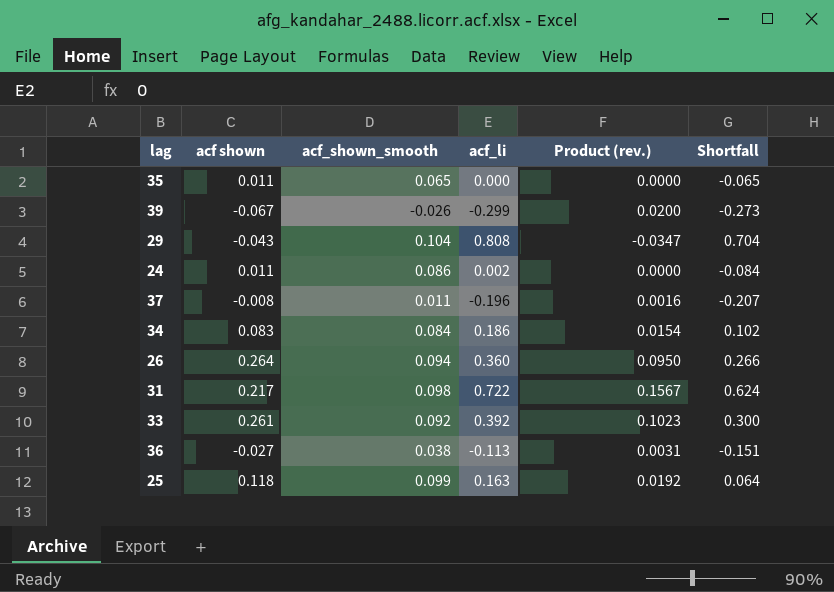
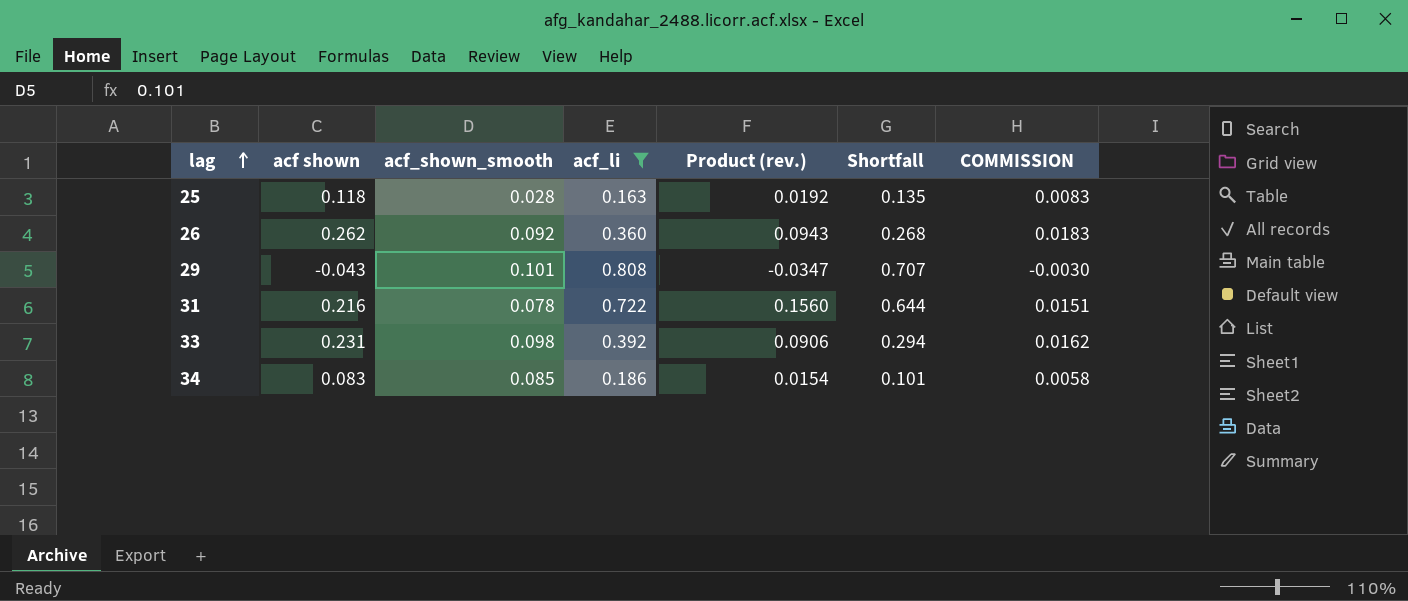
filter: none -> acf_li >= 0.163
row order: none -> lag ascending
column COMMISSION | formula: none -> [acf shown] * 0.07
25 | acf_shown_smooth: 0.099 -> 0.028
25 | Shortfall: 0.064 -> 0.135
26 | acf shown: 0.264 -> 0.262
26 | acf_shown_smooth: 0.094 -> 0.092
26 | Product (rev.): 0.0950 -> 0.0943
26 | Shortfall: 0.266 -> 0.268
29 | acf_shown_smooth: 0.104 -> 0.101
29 | Shortfall: 0.704 -> 0.707
31 | acf shown: 0.217 -> 0.216
31 | acf_shown_smooth: 0.098 -> 0.078
31 | Product (rev.): 0.1567 -> 0.1560
31 | Shortfall: 0.624 -> 0.644
33 | acf shown: 0.261 -> 0.231
33 | acf_shown_smooth: 0.092 -> 0.098
33 | Product (rev.): 0.1023 -> 0.0906
33 | Shortfall: 0.300 -> 0.294
34 | acf_shown_smooth: 0.084 -> 0.085
34 | Shortfall: 0.102 -> 0.101

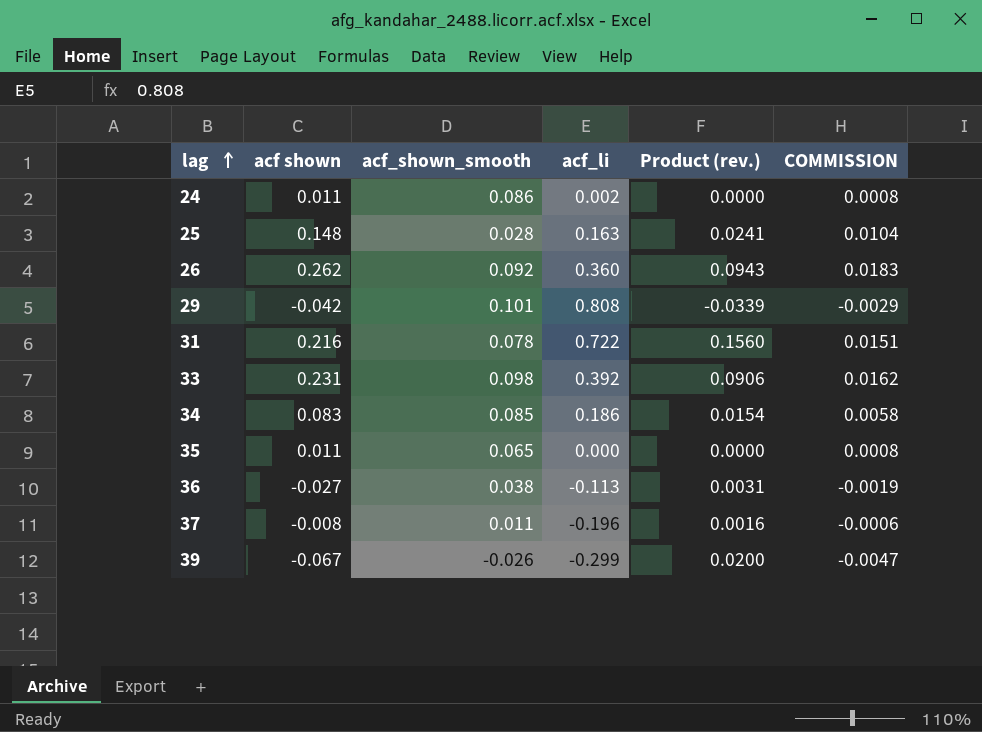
filter: acf_li >= 0.163 -> none
column Shortfall | formula: [acf_li] - [acf_shown_smooth] -> none
25 | acf shown: 0.118 -> 0.148
25 | Product (rev.): 0.0192 -> 0.0241
25 | COMMISSION: 0.0083 -> 0.0104
29 | acf shown: -0.043 -> -0.042
29 | Product (rev.): -0.0347 -> -0.0339
29 | COMMISSION: -0.0030 -> -0.0029

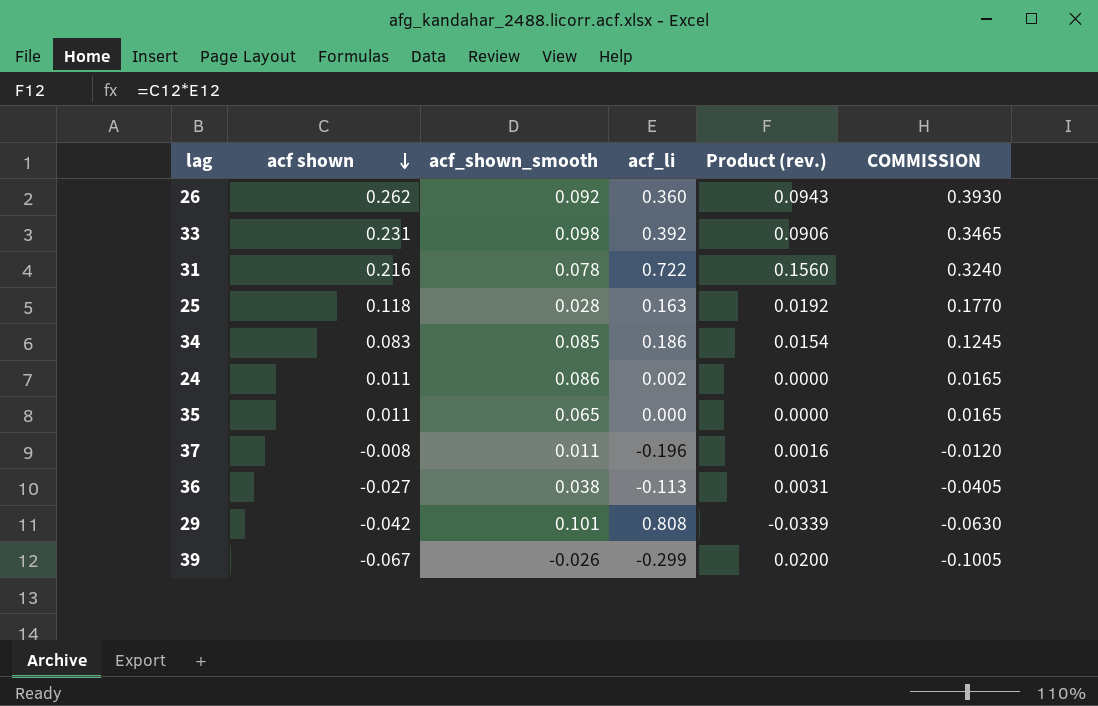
row order: lag ascending -> acf shown descending
column COMMISSION | formula: [acf shown] * 0.07 -> [acf shown] * 1.5
25 | acf shown: 0.148 -> 0.118
25 | Product (rev.): 0.0241 -> 0.0192

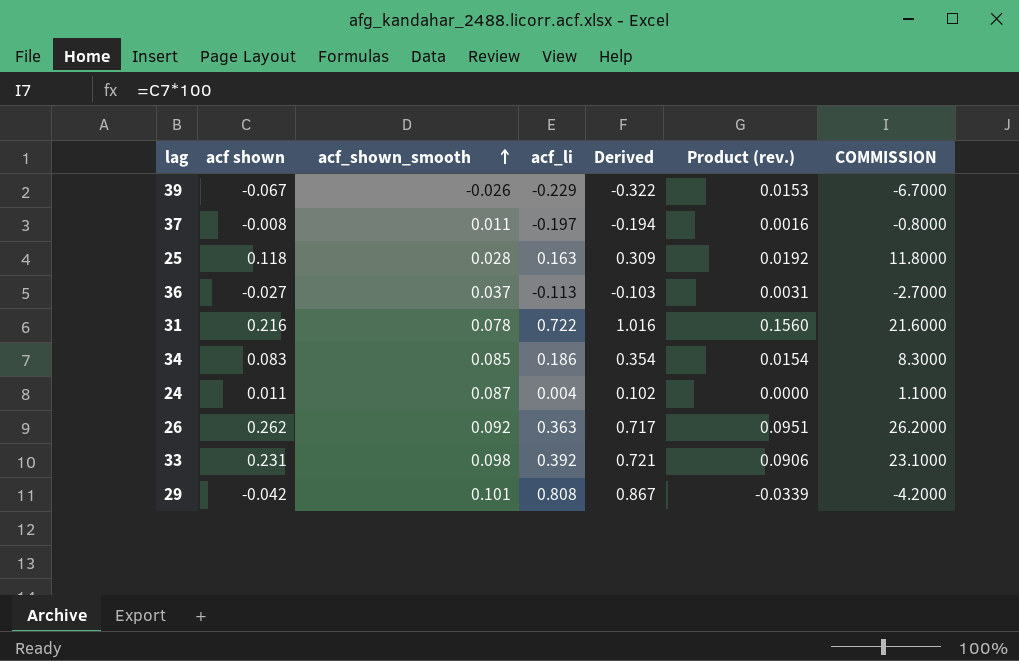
row order: acf shown descending -> acf_shown_smooth ascending
column Derived | formula: none -> [acf shown] + [acf_shown_smooth] + [acf_li]
column COMMISSION | formula: [acf shown] * 1.5 -> [acf shown] * 100
row 35: 0.011 | 0.065 | 0.000 | 0.0000 | 0.0165 -> none
39 | acf_li: -0.299 -> -0.229
39 | Product (rev.): 0.0200 -> 0.0153
37 | acf_li: -0.196 -> -0.197
36 | acf_shown_smooth: 0.038 -> 0.037
24 | acf_shown_smooth: 0.086 -> 0.087
24 | acf_li: 0.002 -> 0.004
26 | acf_li: 0.360 -> 0.363
26 | Product (rev.): 0.0943 -> 0.0951

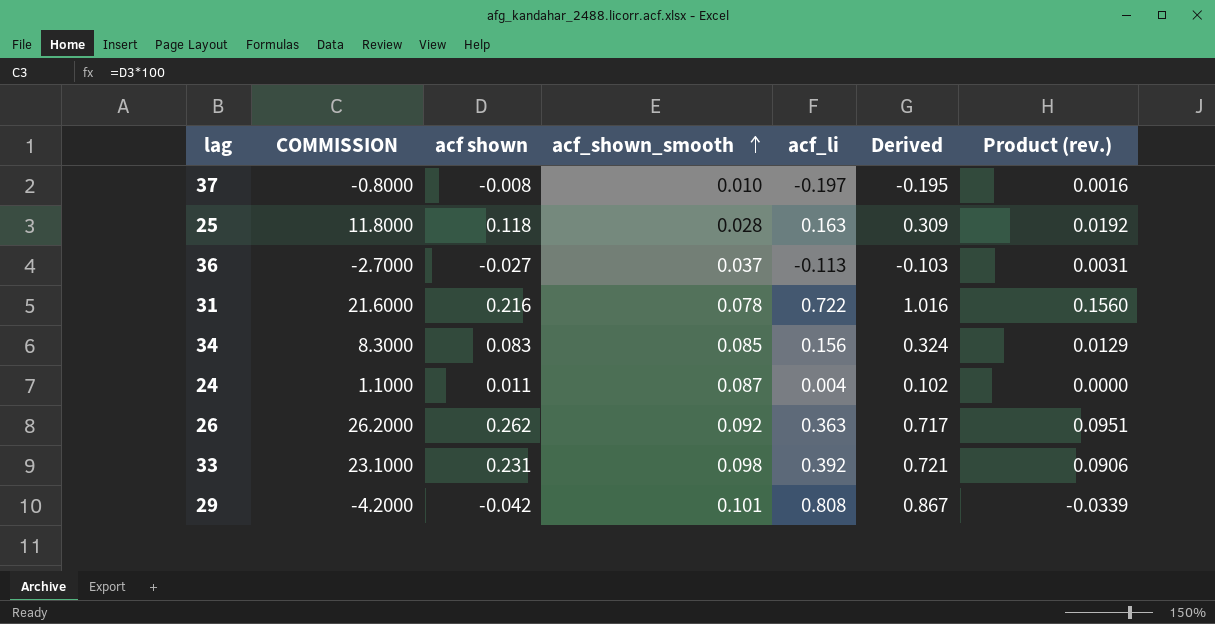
column COMMISSION | position: 7 -> 2
row 39: -0.067 | -0.026 | -0.229 | -0.322 | 0.0153 | -6.7000 -> none
37 | acf_shown_smooth: 0.011 -> 0.010
37 | Derived: -0.194 -> -0.195
34 | acf_li: 0.186 -> 0.156
34 | Derived: 0.354 -> 0.324
34 | Product (rev.): 0.0154 -> 0.0129

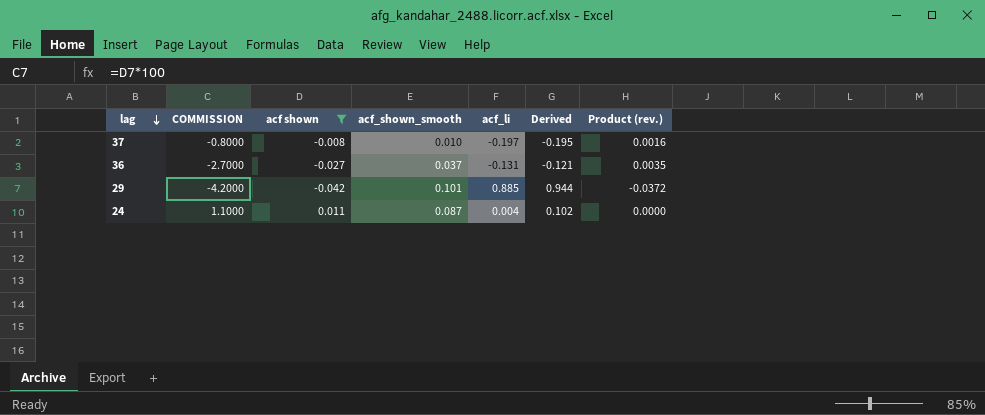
filter: none -> acf shown <= 0.011
row order: acf_shown_smooth ascending -> lag descending
36 | acf_li: -0.113 -> -0.131
36 | Derived: -0.103 -> -0.121
36 | Product (rev.): 0.0031 -> 0.0035
29 | acf_li: 0.808 -> 0.885
29 | Derived: 0.867 -> 0.944
29 | Product (rev.): -0.0339 -> -0.0372

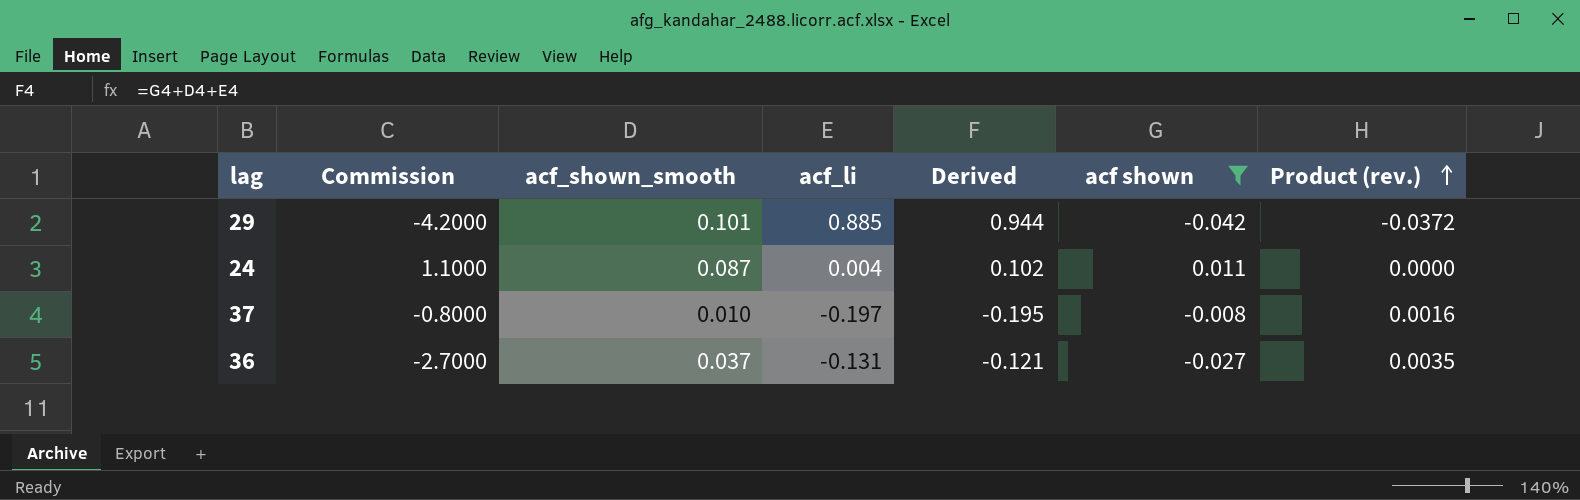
row order: lag descending -> Product (rev.) ascending
column name: COMMISSION -> Commission
column acf shown | position: 3 -> 6

